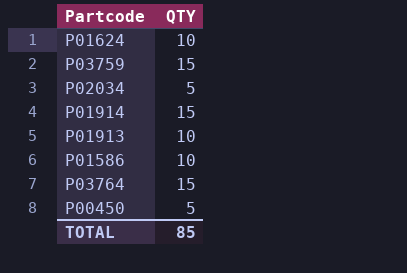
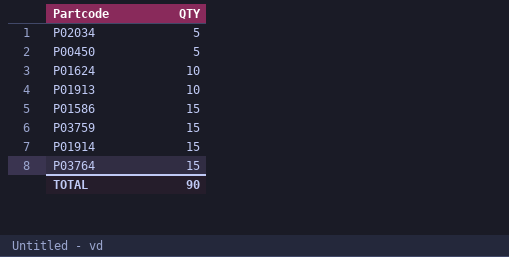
row order: none -> QTY ascending
P01586 | QTY: 10 -> 15
TOTAL | QTY: 85 -> 90

